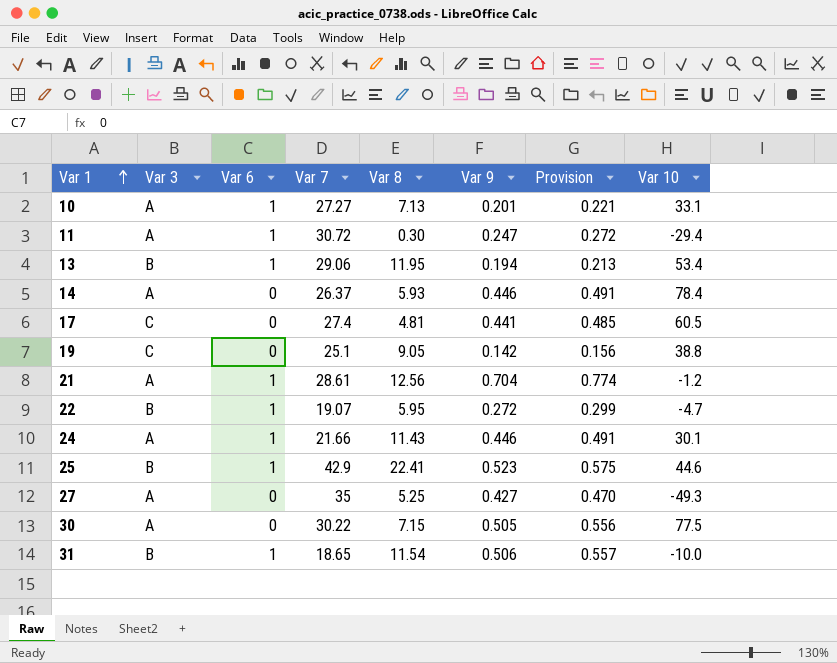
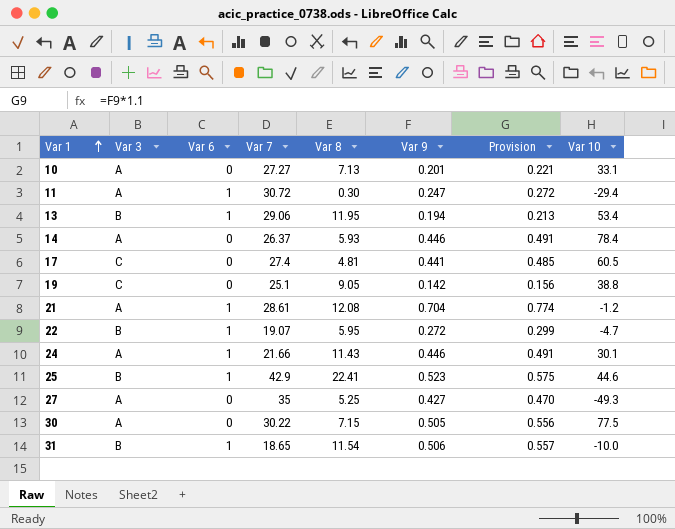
10 | Var 6: 1 -> 0
21 | Var 8: 12.56 -> 12.08

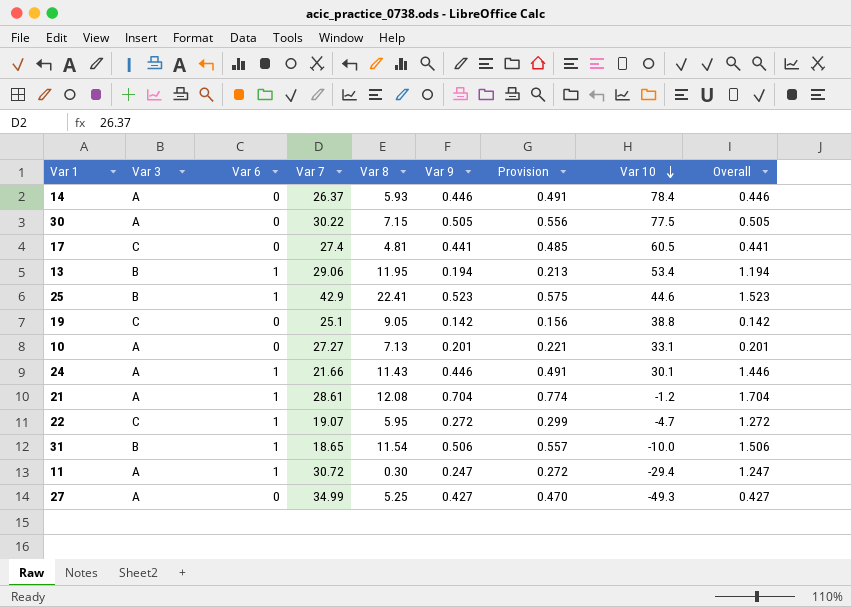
row order: Var 1 ascending -> Var 10 descending
column Overall | formula: none -> [Var 6] + [Var 9]
22 | Var 3: B -> C
27 | Var 7: 35 -> 34.99

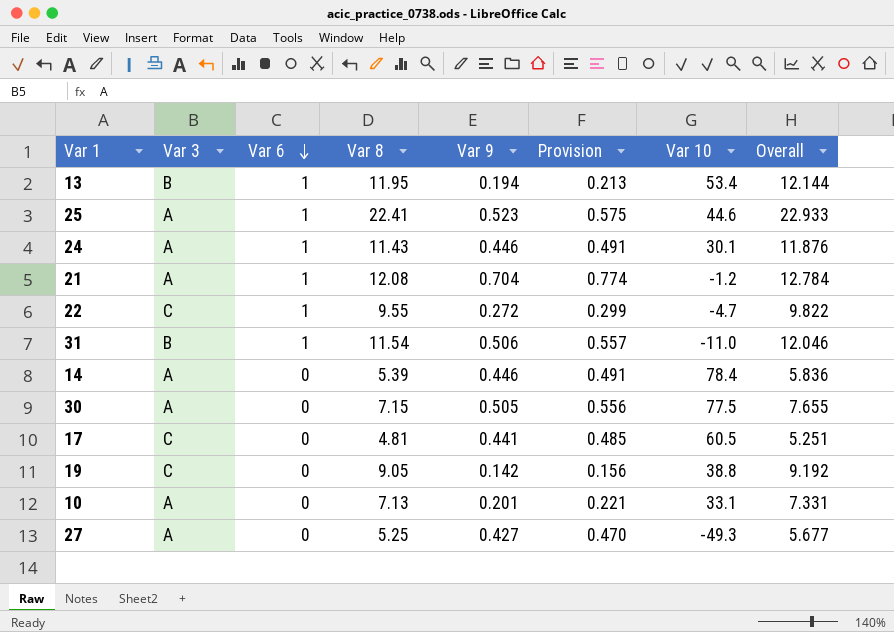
row order: Var 10 descending -> Var 6 descending
column Var 7 | position: 4 -> none
column Overall | formula: [Var 6] + [Var 9] -> [Var 8] + [Var 9]
row 11: A | 1 | 30.72 | 0.30 | 0.247 | 0.272 | -29.4 | 1.247 -> none
25 | Var 3: B -> A
22 | Var 8: 5.95 -> 9.55
31 | Var 10: -10.0 -> -11.0
14 | Var 8: 5.93 -> 5.39

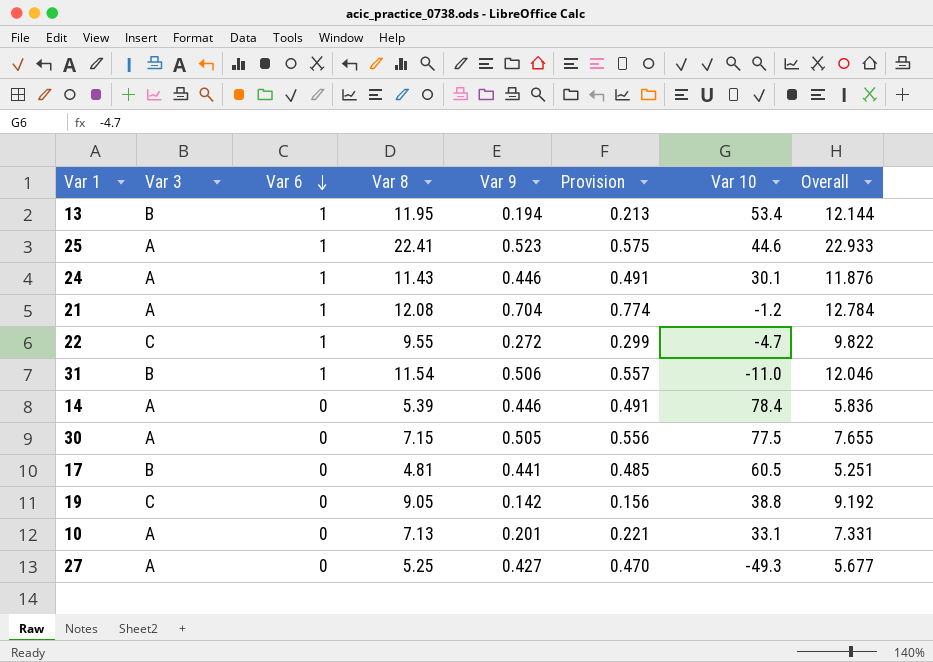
17 | Var 3: C -> B

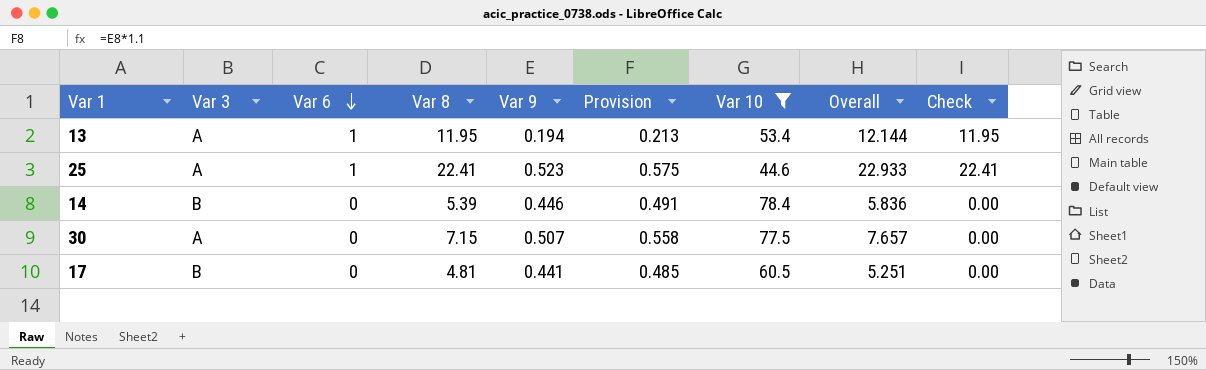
filter: none -> Var 10 >= 44.6
column Check | formula: none -> [Var 6] * [Var 8]
13 | Var 3: B -> A
14 | Var 3: A -> B
30 | Var 9: 0.505 -> 0.507
30 | Provision: 0.556 -> 0.558
30 | Overall: 7.655 -> 7.657

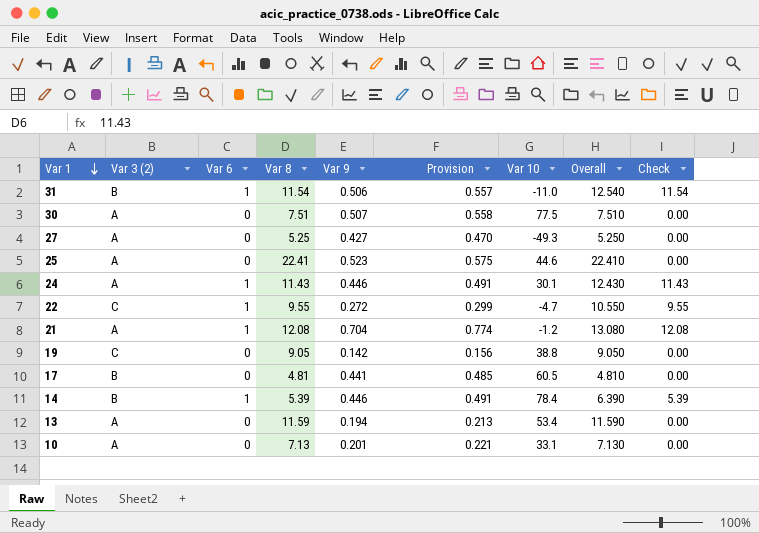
filter: Var 10 >= 44.6 -> none
row order: Var 6 descending -> Var 1 descending
column name: Var 3 -> Var 3 (2)
column Overall | formula: [Var 8] + [Var 9] -> [Var 6] + [Var 8]
30 | Var 8: 7.15 -> 7.51
25 | Var 6: 1 -> 0
25 | Check: 22.41 -> 0.00
14 | Var 6: 0 -> 1
14 | Check: 0.00 -> 5.39
13 | Var 6: 1 -> 0
13 | Var 8: 11.95 -> 11.59
13 | Check: 11.95 -> 0.00

